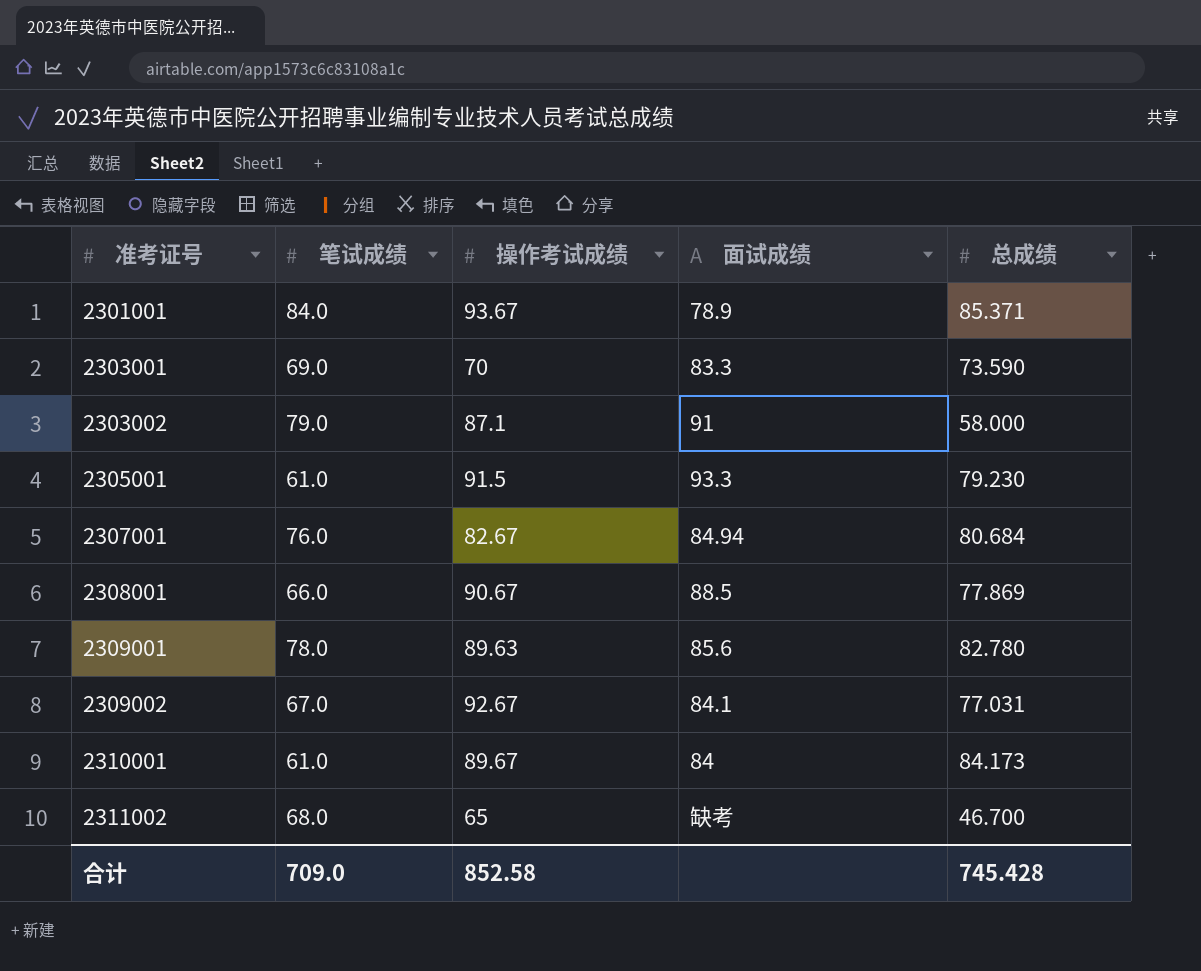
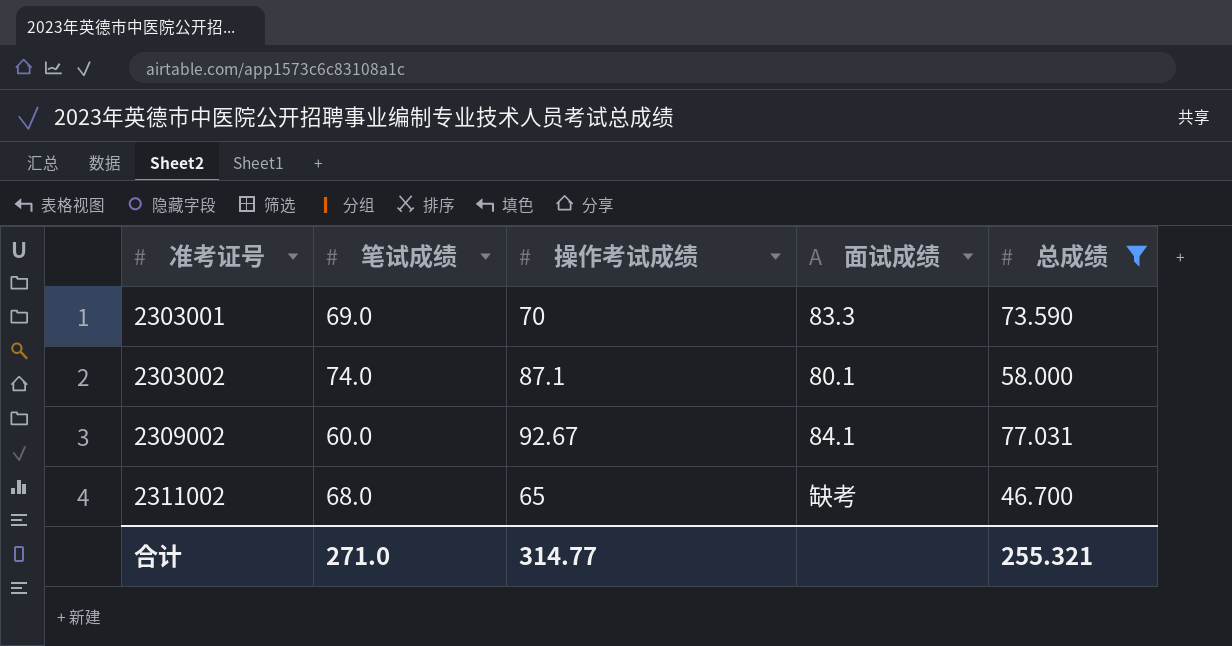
filter: none -> 总成绩 <= 77.031
2303002 | 笔试成绩: 79.0 -> 74.0
2303002 | 面试成绩: 91 -> 80.1
2309002 | 笔试成绩: 67.0 -> 60.0
合计 | 笔试成绩: 709.0 -> 271.0
合计 | 操作考试成绩: 852.58 -> 314.77
合计 | 总成绩: 745.428 -> 255.321

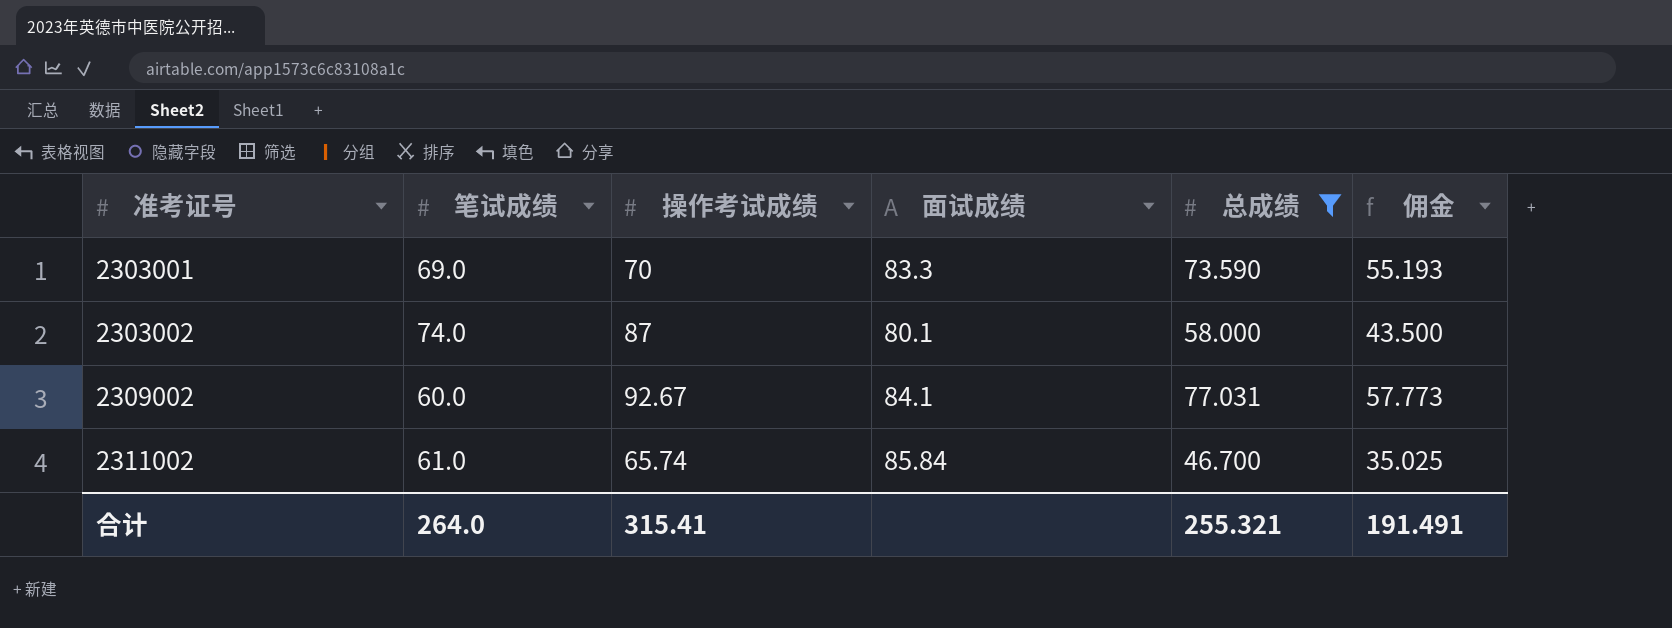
column 佣金 | formula: none -> [总成绩] * 0.75
2303002 | 操作考试成绩: 87.1 -> 87
2311002 | 笔试成绩: 68.0 -> 61.0
2311002 | 操作考试成绩: 65 -> 65.74
2311002 | 面试成绩: 缺考 -> 85.84
合计 | 笔试成绩: 271.0 -> 264.0
合计 | 操作考试成绩: 314.77 -> 315.41

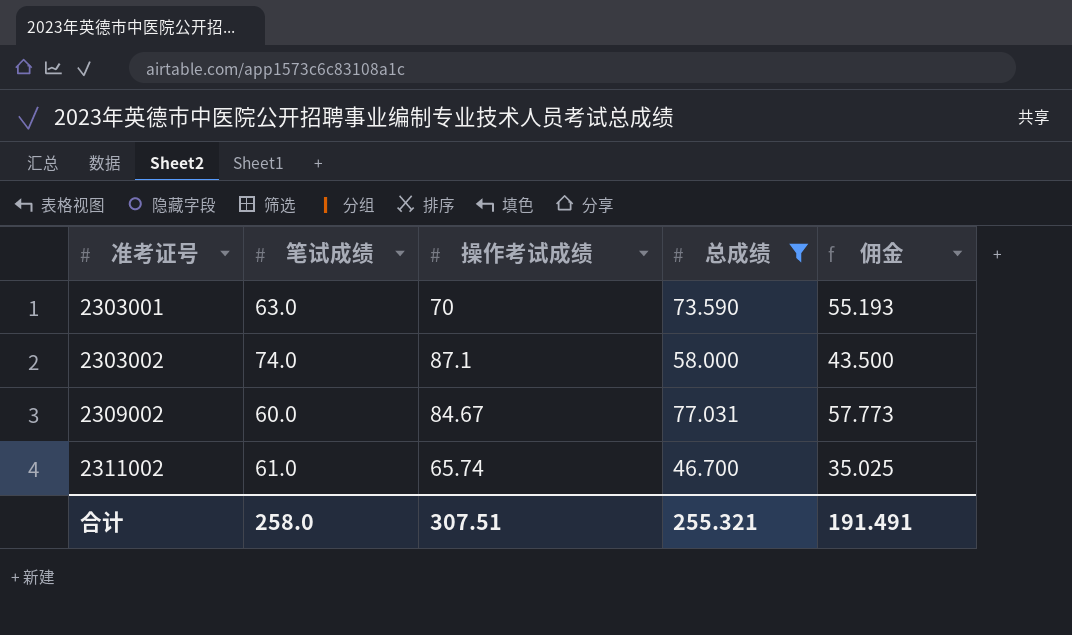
column 面试成绩 | position: 4 -> none
2303001 | 笔试成绩: 69.0 -> 63.0
2303002 | 操作考试成绩: 87 -> 87.1
2309002 | 操作考试成绩: 92.67 -> 84.67
合计 | 笔试成绩: 264.0 -> 258.0
合计 | 操作考试成绩: 315.41 -> 307.51

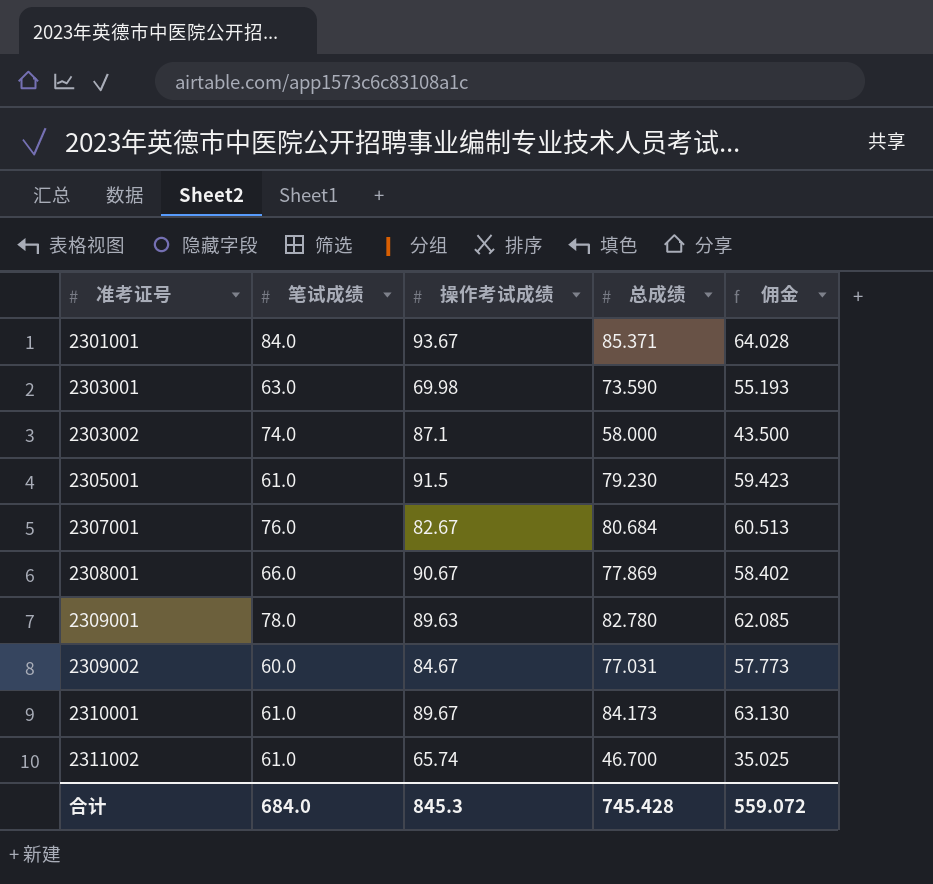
filter: 总成绩 <= 77.031 -> none
2303001 | 操作考试成绩: 70 -> 69.98
合计 | 笔试成绩: 258.0 -> 684.0
合计 | 操作考试成绩: 307.51 -> 845.3
合计 | 总成绩: 255.321 -> 745.428
合计 | 佣金: 191.491 -> 559.072

